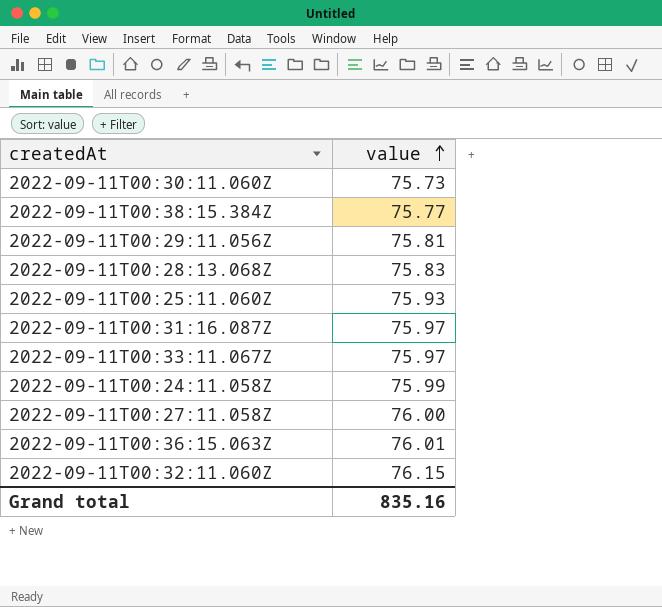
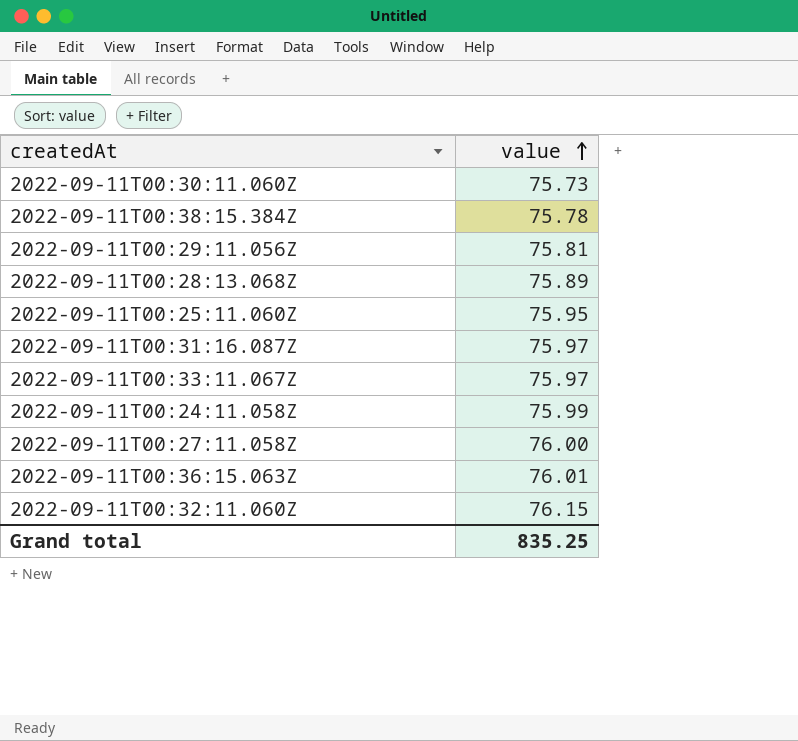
2022-09-11T00:38:15.384Z | value: 75.77 -> 75.78
2022-09-11T00:28:13.068Z | value: 75.83 -> 75.89
2022-09-11T00:25:11.060Z | value: 75.93 -> 75.95
Grand total | value: 835.16 -> 835.25

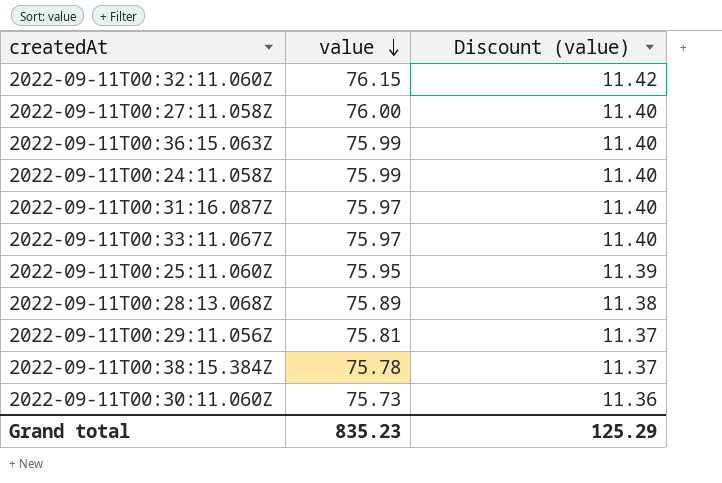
row order: value ascending -> value descending
column Discount (value) | formula: none -> [value] * 0.15
2022-09-11T00:36:15.063Z | value: 76.01 -> 75.99
Grand total | value: 835.25 -> 835.23

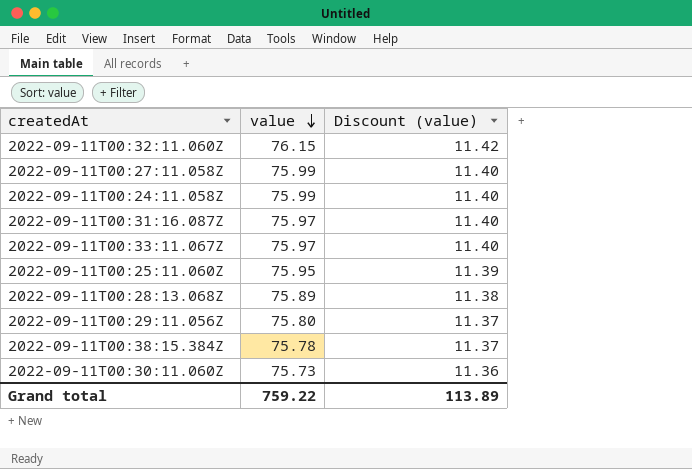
row 2022-09-11T00:36:15.063Z: 75.99 | 11.40 -> none
2022-09-11T00:27:11.058Z | value: 76.00 -> 75.99
2022-09-11T00:29:11.056Z | value: 75.81 -> 75.80
Grand total | value: 835.23 -> 759.22
Grand total | Discount (value): 125.29 -> 113.89

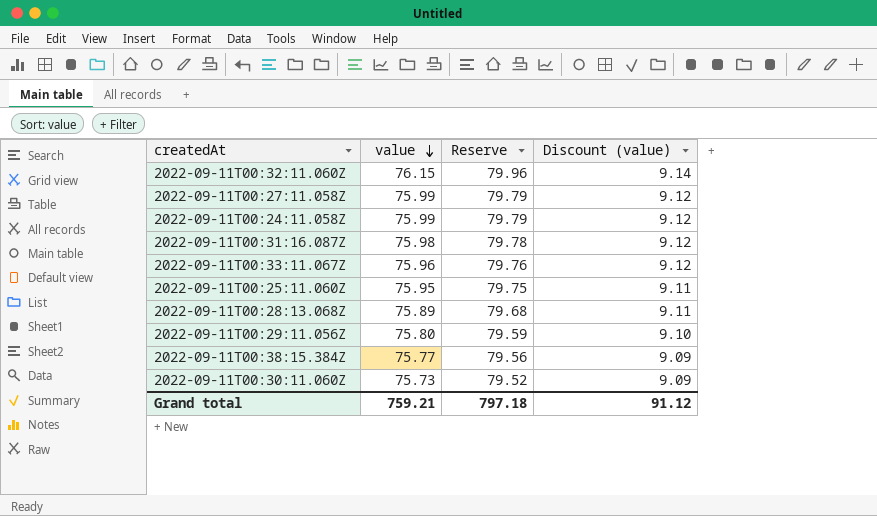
column Reserve | formula: none -> [value] * 1.05
column Discount (value) | formula: [value] * 0.15 -> [value] * 0.12
2022-09-11T00:31:16.087Z | value: 75.97 -> 75.98
2022-09-11T00:33:11.067Z | value: 75.97 -> 75.96
2022-09-11T00:38:15.384Z | value: 75.78 -> 75.77
Grand total | value: 759.22 -> 759.21
Grand total | Discount (value): 113.89 -> 91.12

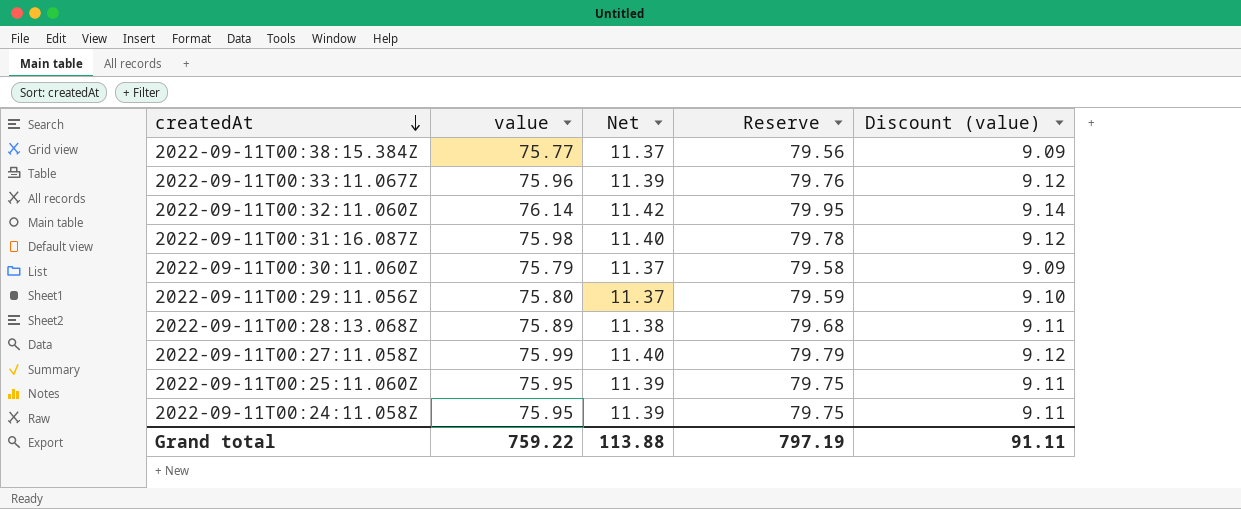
row order: value descending -> createdAt descending
column Net | formula: none -> [value] * 0.15
2022-09-11T00:32:11.060Z | value: 76.15 -> 76.14
2022-09-11T00:32:11.060Z | Reserve: 79.96 -> 79.95
2022-09-11T00:30:11.060Z | value: 75.73 -> 75.79
2022-09-11T00:30:11.060Z | Reserve: 79.52 -> 79.58
2022-09-11T00:24:11.058Z | value: 75.99 -> 75.95
2022-09-11T00:24:11.058Z | Reserve: 79.79 -> 79.75
2022-09-11T00:24:11.058Z | Discount (value): 9.12 -> 9.11
Grand total | value: 759.21 -> 759.22
Grand total | Reserve: 797.18 -> 797.19
Grand total | Discount (value): 91.12 -> 91.11

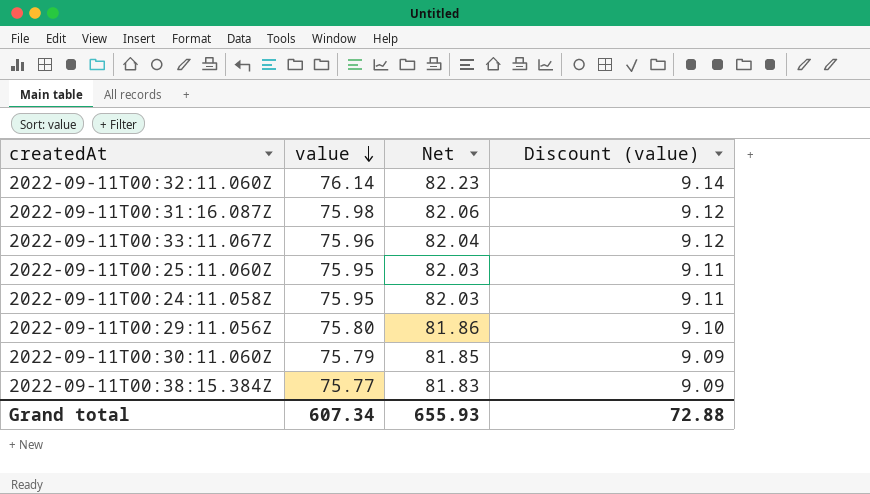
row order: createdAt descending -> value descending
column Reserve | formula: [value] * 1.05 -> none
column Net | formula: [value] * 0.15 -> [value] * 1.08
row 2022-09-11T00:28:13.068Z: 75.89 | 11.38 | 79.68 | 9.11 -> none
row 2022-09-11T00:27:11.058Z: 75.99 | 11.40 | 79.79 | 9.12 -> none
Grand total | value: 759.22 -> 607.34
Grand total | Net: 113.88 -> 655.93
Grand total | Discount (value): 91.11 -> 72.88

